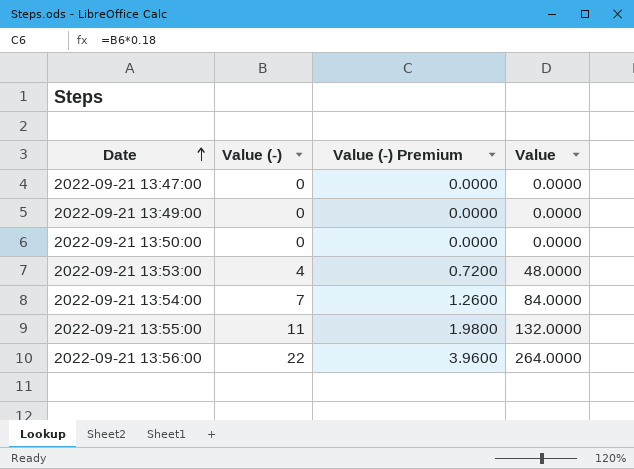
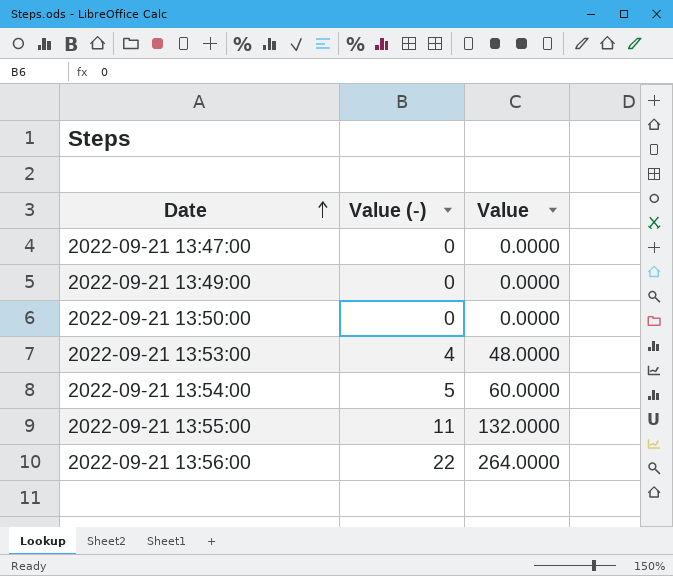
column Value (-) Premium | formula: [Value (-)] * 0.18 -> none
2022-09-21 13:54:00 | Value (-): 7 -> 5
2022-09-21 13:54:00 | Value: 84.0000 -> 60.0000

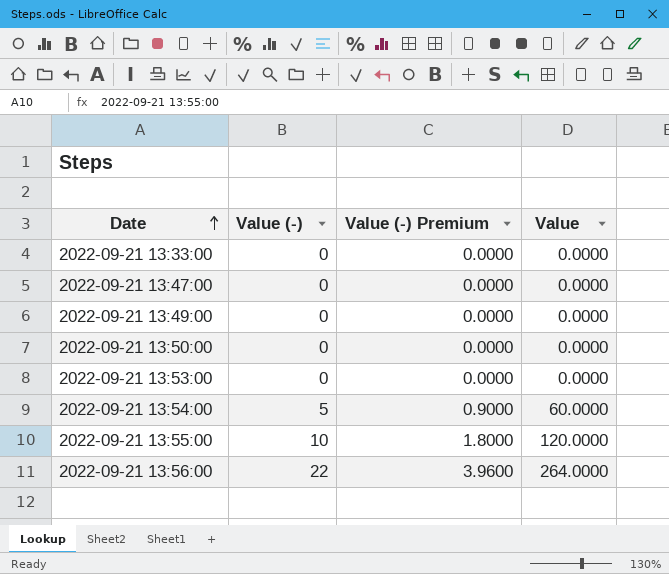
column Value (-) Premium | formula: none -> [Value (-)] * 0.18
row 2022-09-21 13:33:00: none -> 0 | 0.0000 | 0.0000
2022-09-21 13:53:00 | Value (-): 4 -> 0
2022-09-21 13:53:00 | Value: 48.0000 -> 0.0000
2022-09-21 13:55:00 | Value (-): 11 -> 10
2022-09-21 13:55:00 | Value: 132.0000 -> 120.0000

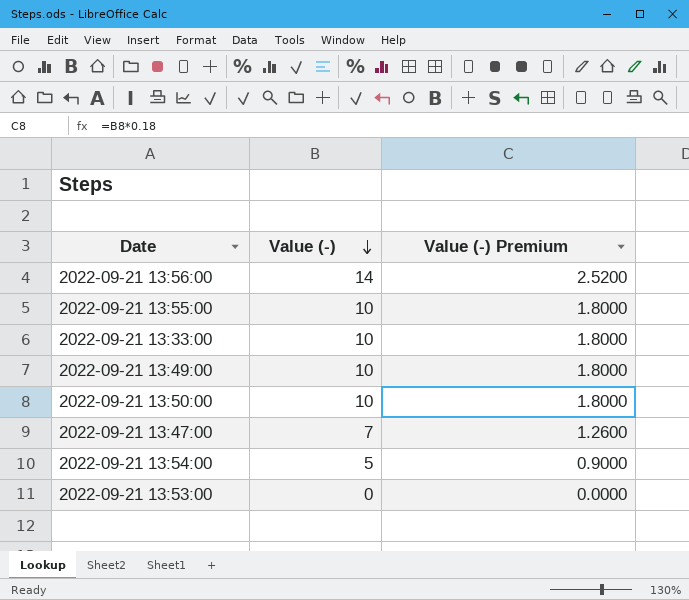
row order: Date ascending -> Value (-) descending
column Value | formula: [Value (-)] * 12 -> none
2022-09-21 13:56:00 | Value (-): 22 -> 14
2022-09-21 13:56:00 | Value (-) Premium: 3.9600 -> 2.5200
2022-09-21 13:33:00 | Value (-): 0 -> 10
2022-09-21 13:33:00 | Value (-) Premium: 0.0000 -> 1.8000
2022-09-21 13:49:00 | Value (-): 0 -> 10
2022-09-21 13:49:00 | Value (-) Premium: 0.0000 -> 1.8000
2022-09-21 13:50:00 | Value (-): 0 -> 10
2022-09-21 13:50:00 | Value (-) Premium: 0.0000 -> 1.8000
2022-09-21 13:47:00 | Value (-): 0 -> 7
2022-09-21 13:47:00 | Value (-) Premium: 0.0000 -> 1.2600

